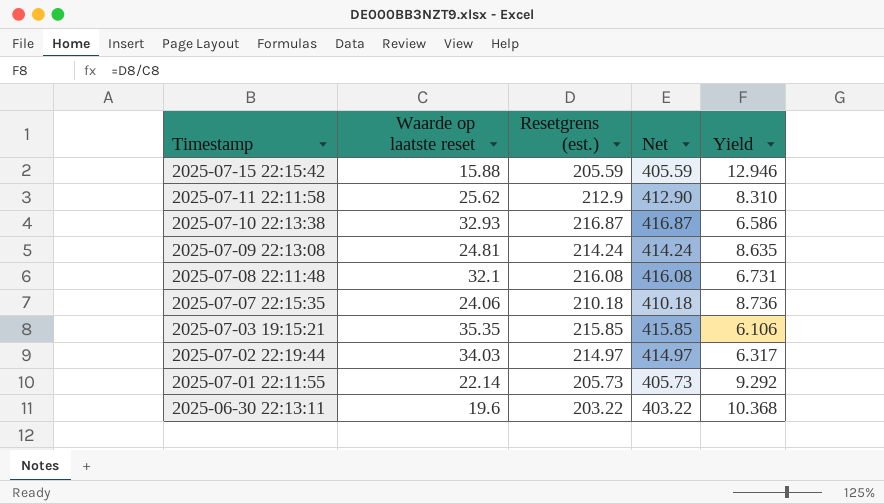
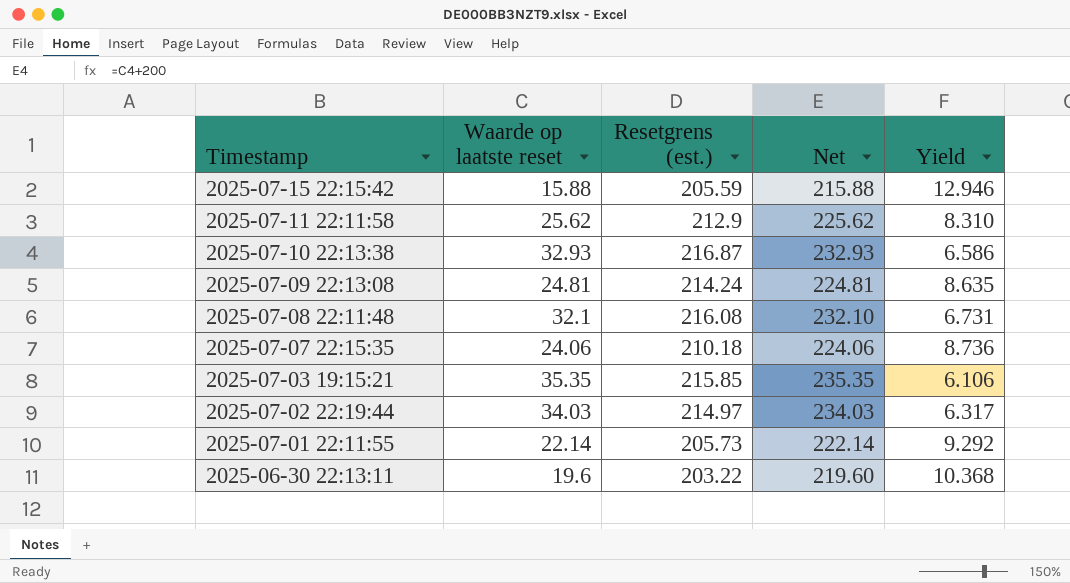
column Net | formula: [Resetgrens (est.)] + 200 -> [Waarde op laatste reset] + 200

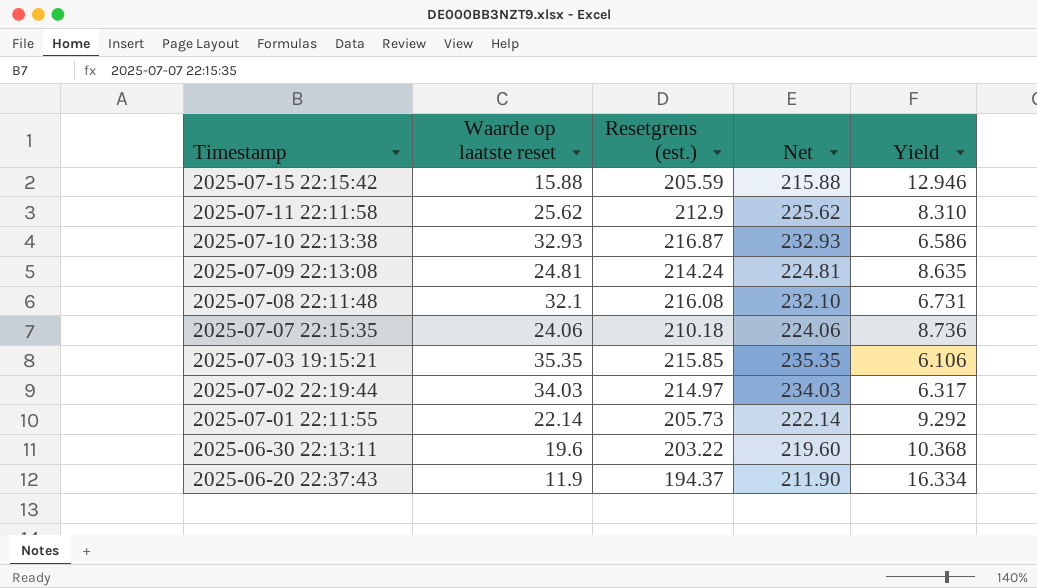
row 2025-06-20 22:37:43: none -> 11.9 | 194.37 | 211.90 | 16.334

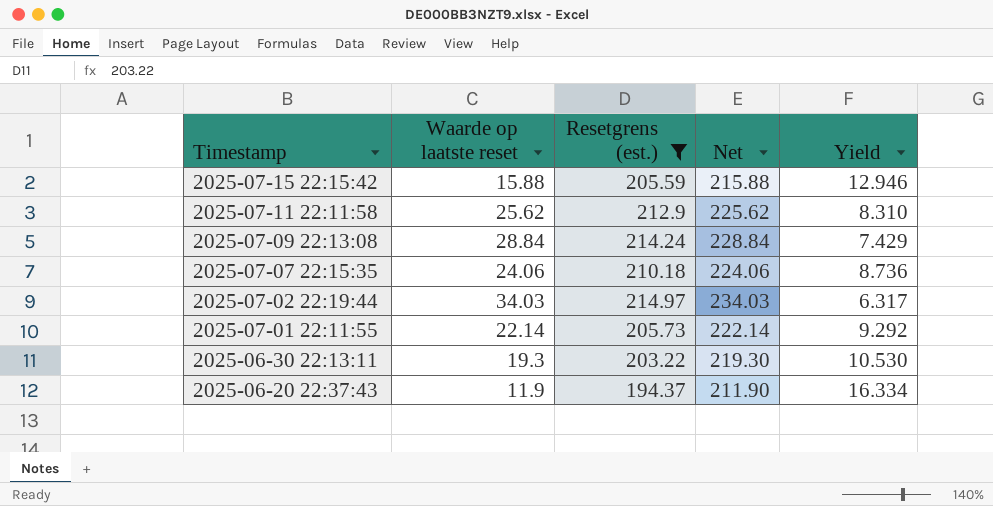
filter: none -> Resetgrens (est.) <= 214.97
2025-07-09 22:13:08 | Waarde op laatste reset: 24.81 -> 28.84
2025-07-09 22:13:08 | Net: 224.81 -> 228.84
2025-07-09 22:13:08 | Yield: 8.635 -> 7.429
2025-06-30 22:13:11 | Waarde op laatste reset: 19.6 -> 19.3
2025-06-30 22:13:11 | Net: 219.60 -> 219.30
2025-06-30 22:13:11 | Yield: 10.368 -> 10.530

